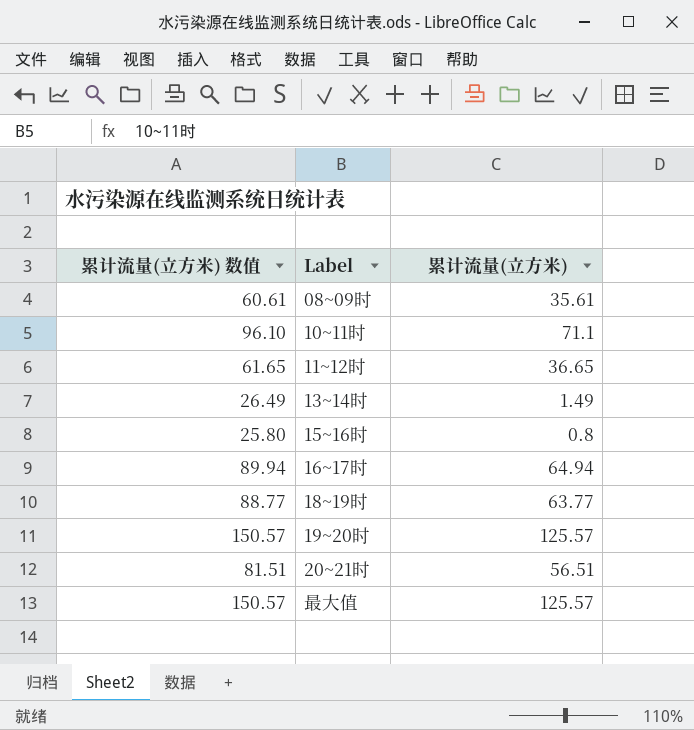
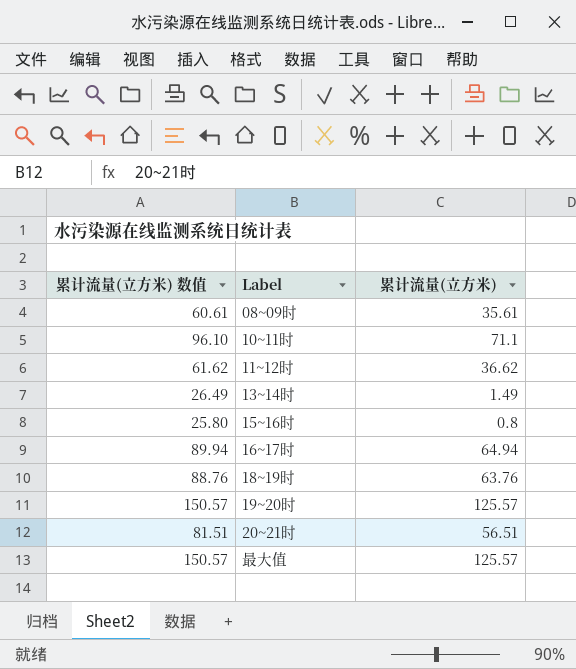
11~12时 | 累计流量(立方米) 数值: 61.65 -> 61.62
11~12时 | 累计流量(立方米): 36.65 -> 36.62
18~19时 | 累计流量(立方米) 数值: 88.77 -> 88.76
18~19时 | 累计流量(立方米): 63.77 -> 63.76

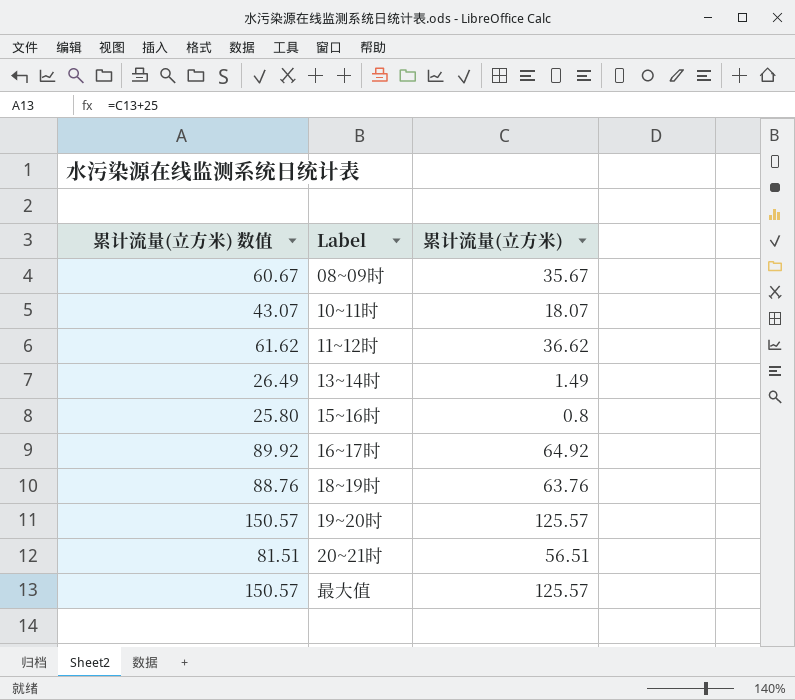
08~09时 | 累计流量(立方米) 数值: 60.61 -> 60.67
08~09时 | 累计流量(立方米): 35.61 -> 35.67
10~11时 | 累计流量(立方米) 数值: 96.10 -> 43.07
10~11时 | 累计流量(立方米): 71.1 -> 18.07
16~17时 | 累计流量(立方米) 数值: 89.94 -> 89.92
16~17时 | 累计流量(立方米): 64.94 -> 64.92

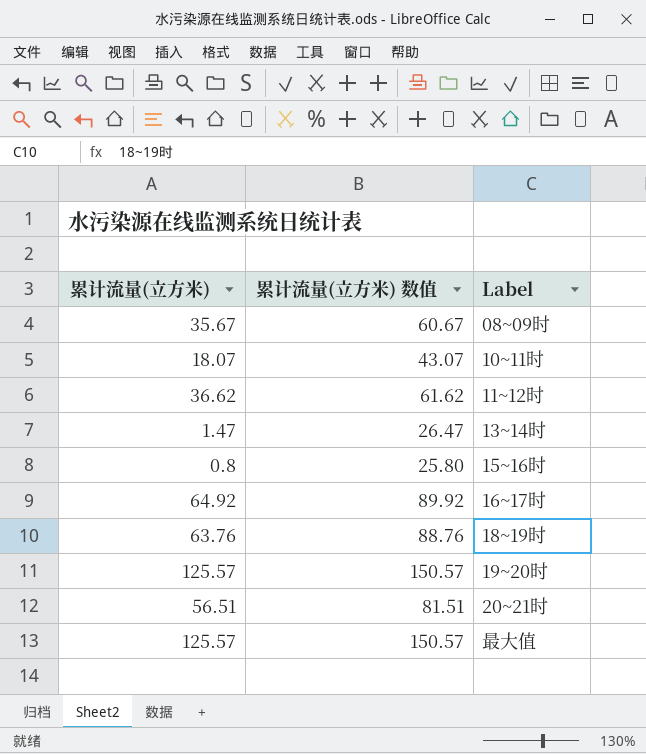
column 累计流量(立方米) | position: 3 -> 1
13~14时 | 累计流量(立方米): 1.49 -> 1.47
13~14时 | 累计流量(立方米) 数值: 26.49 -> 26.47

